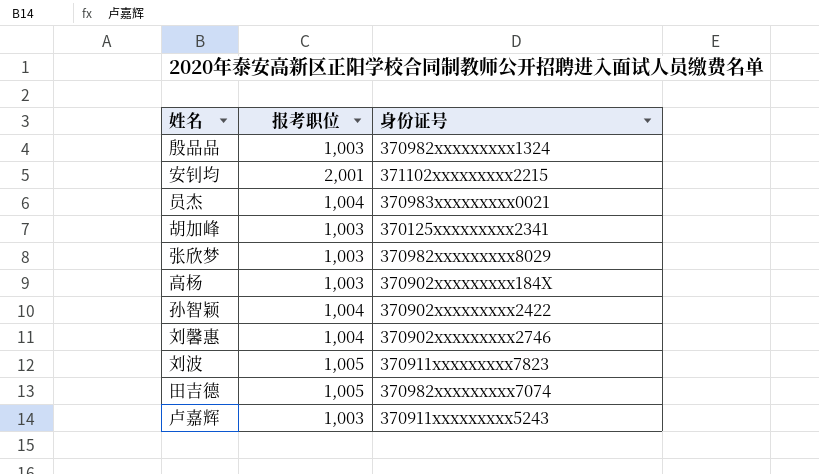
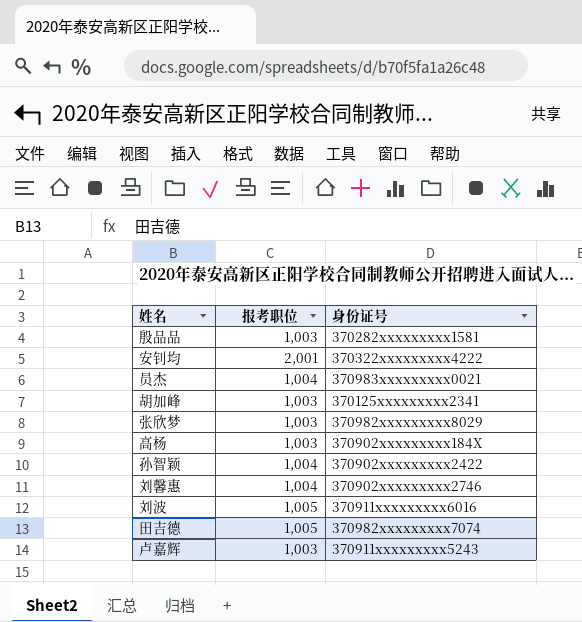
殷品品 | 身份证号: 370982xxxxxxxxx1324 -> 370282xxxxxxxxx1581
安钊均 | 身份证号: 371102xxxxxxxxx2215 -> 370322xxxxxxxxx4222
刘波 | 身份证号: 370911xxxxxxxxx7823 -> 370911xxxxxxxxx6016

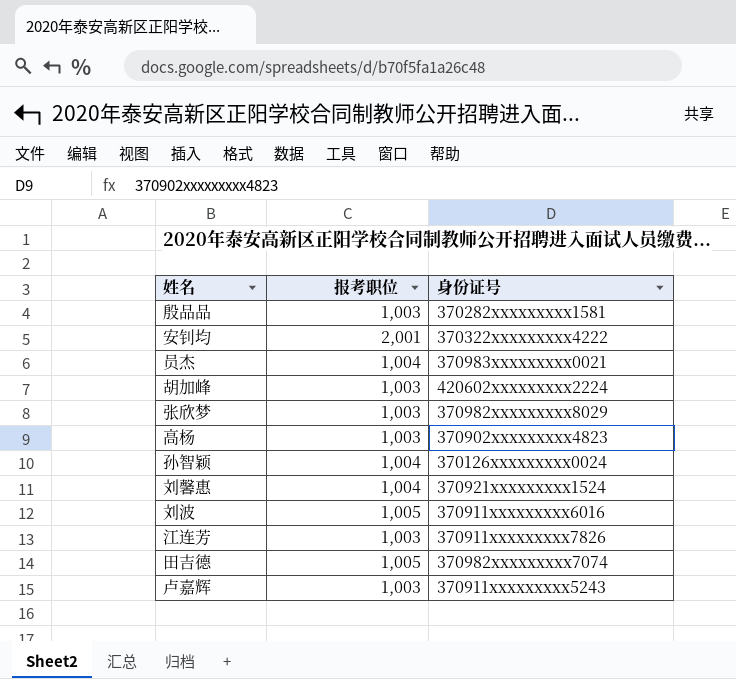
胡加峰 | 身份证号: 370125xxxxxxxxx2341 -> 420602xxxxxxxxx2224
高杨 | 身份证号: 370902xxxxxxxxx184X -> 370902xxxxxxxxx4823
孙智颖 | 身份证号: 370902xxxxxxxxx2422 -> 370126xxxxxxxxx0024
刘馨惠 | 身份证号: 370902xxxxxxxxx2746 -> 370921xxxxxxxxx1524
row 江连芳: none -> 1,003 | 370911xxxxxxxxx7826

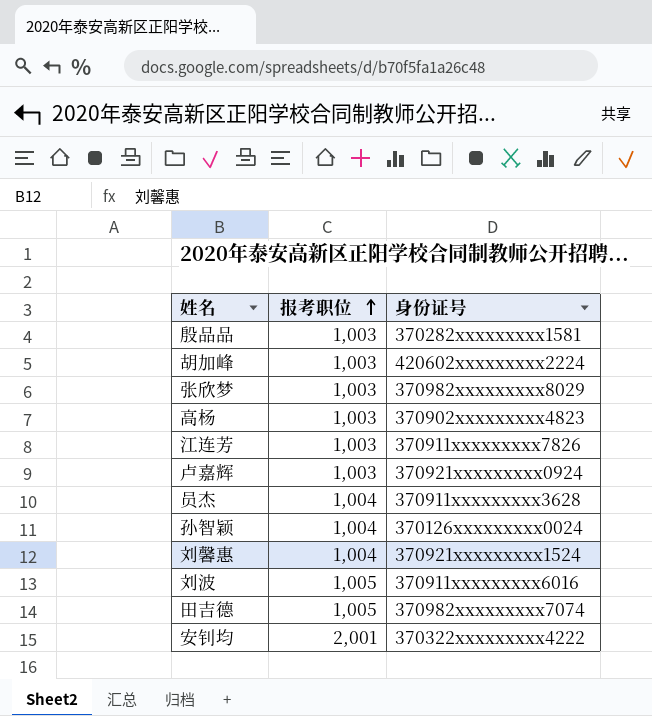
row order: none -> 报考职位 ascending
卢嘉辉 | 身份证号: 370911xxxxxxxxx5243 -> 370921xxxxxxxxx0924
员杰 | 身份证号: 370983xxxxxxxxx0021 -> 370911xxxxxxxxx3628

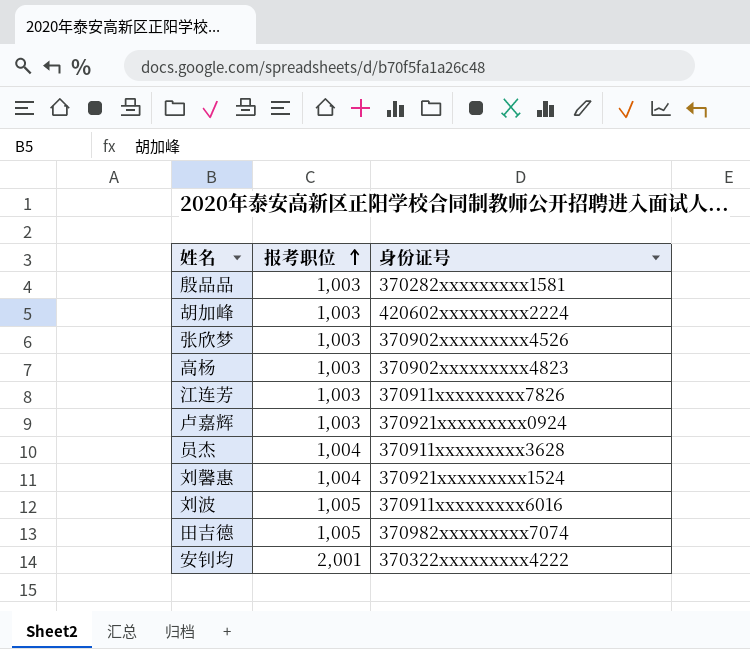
row 孙智颖: 1,004 | 370126xxxxxxxxx0024 -> none
张欣梦 | 身份证号: 370982xxxxxxxxx8029 -> 370902xxxxxxxxx4526

